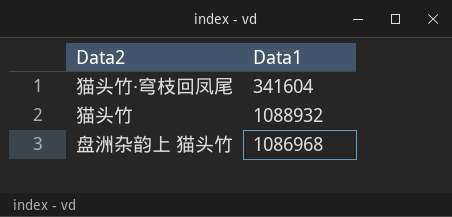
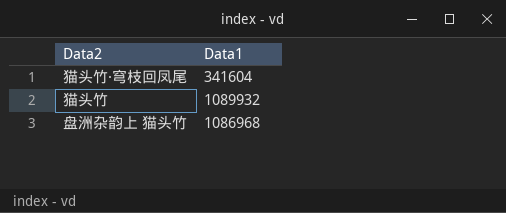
猫头竹 | Data1: 1088932 -> 1089932

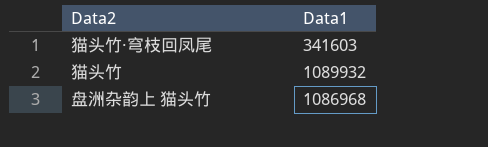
猫头竹·穹枝回凤尾 | Data1: 341604 -> 341603

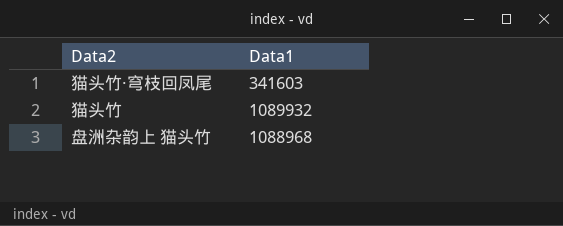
盘洲杂韵上 猫头竹 | Data1: 1086968 -> 1088968

